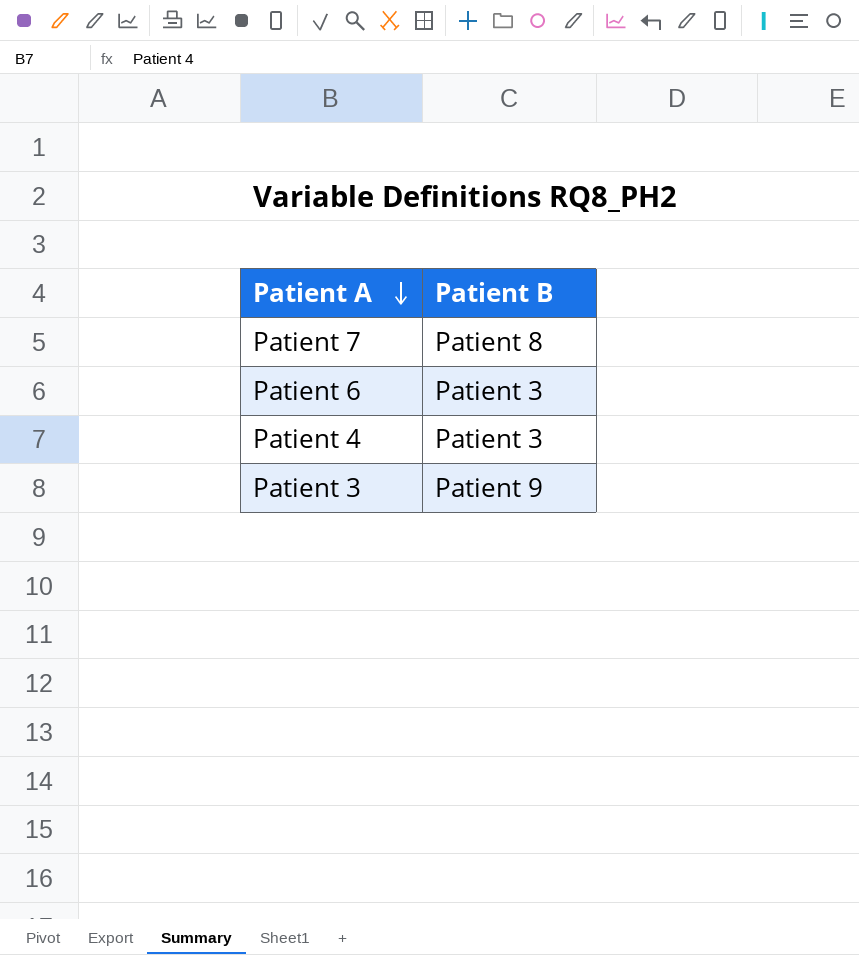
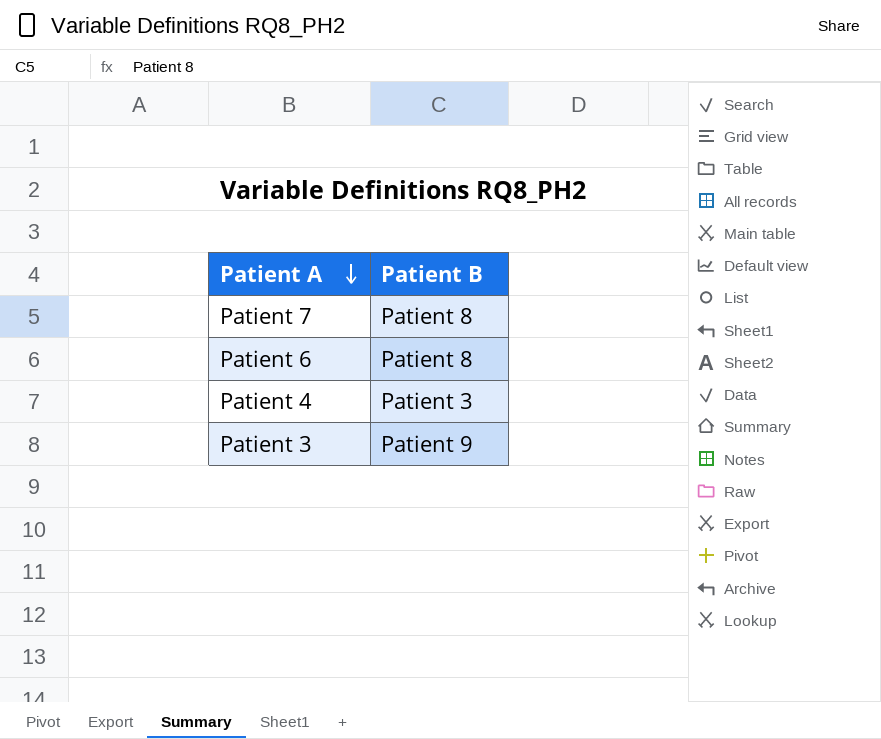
Patient 6 | Patient B: Patient 3 -> Patient 8

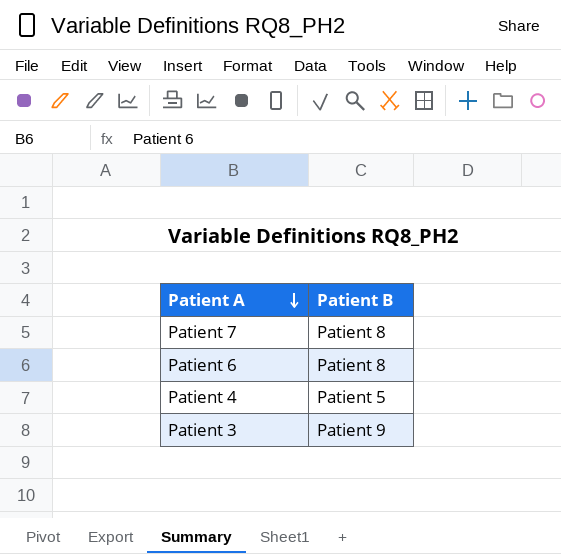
Patient 4 | Patient B: Patient 3 -> Patient 5

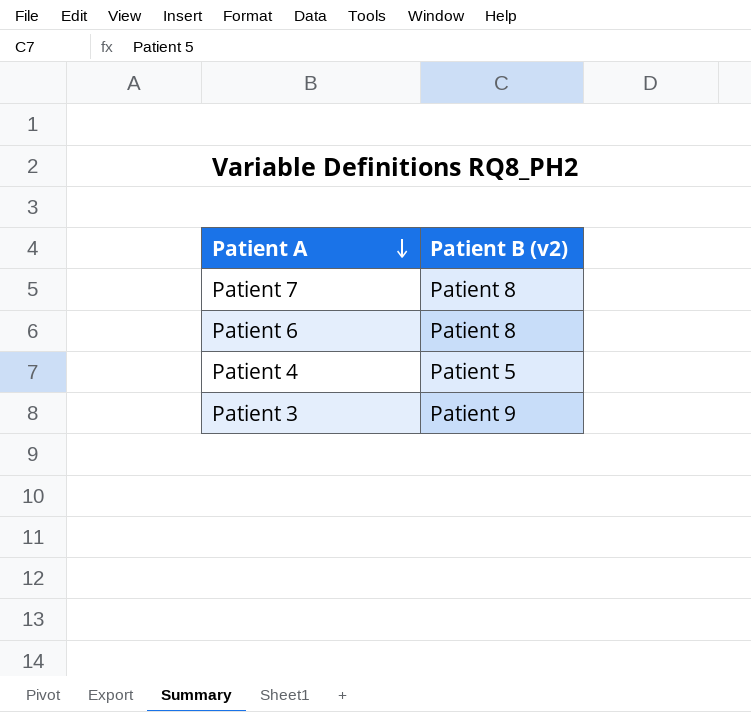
column name: Patient B -> Patient B (v2)

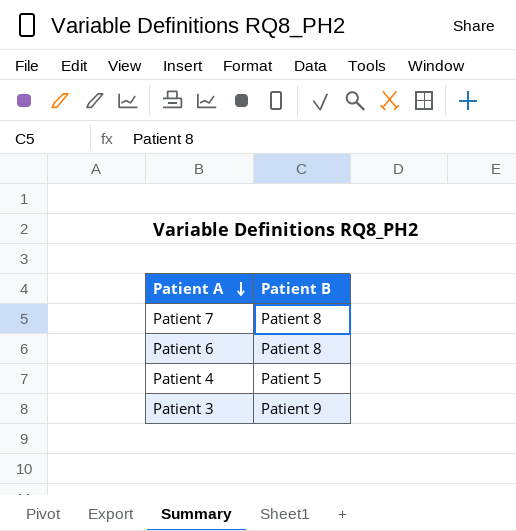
column name: Patient B (v2) -> Patient B

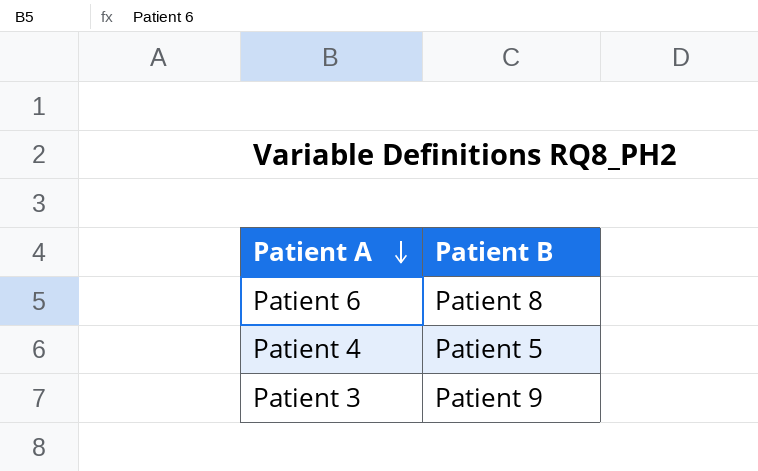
row Patient 7: Patient 8 -> none

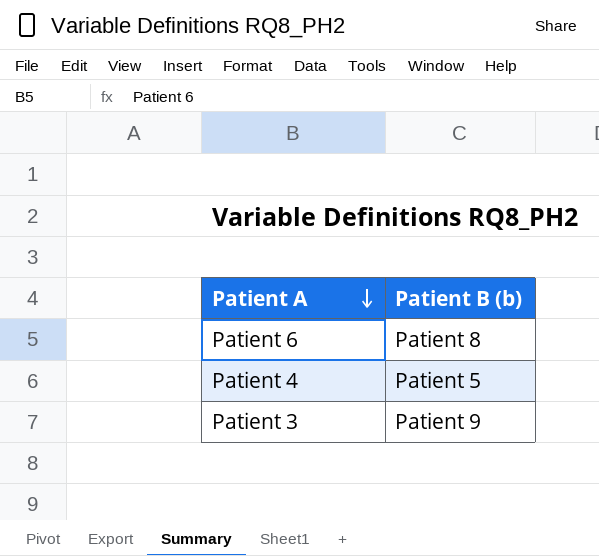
column name: Patient B -> Patient B (b)

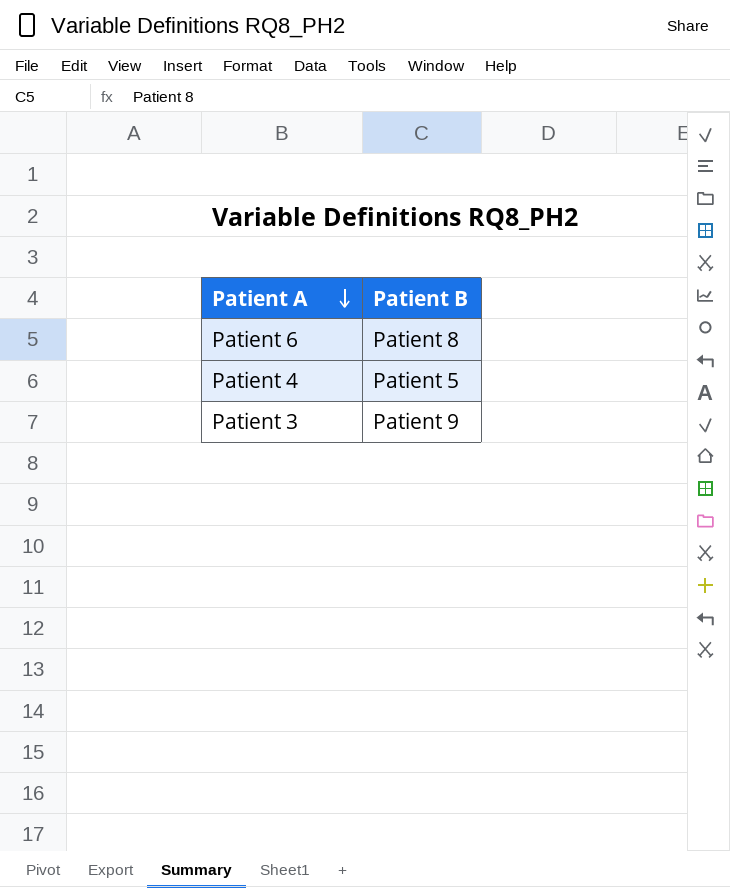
column name: Patient B (b) -> Patient B

